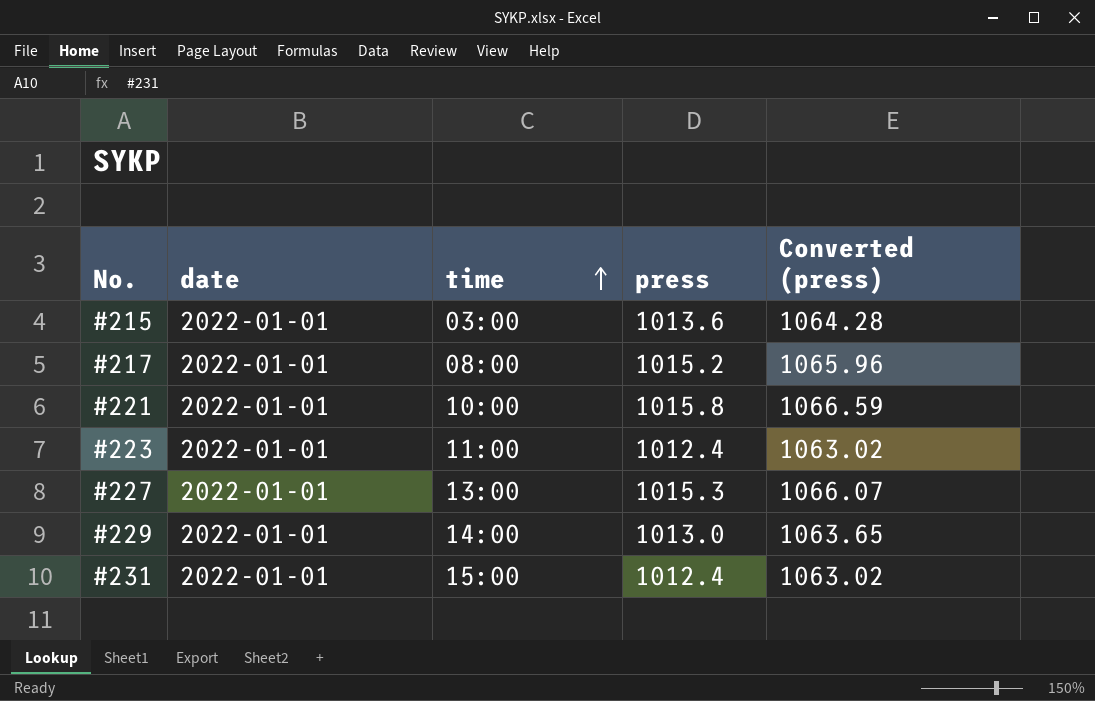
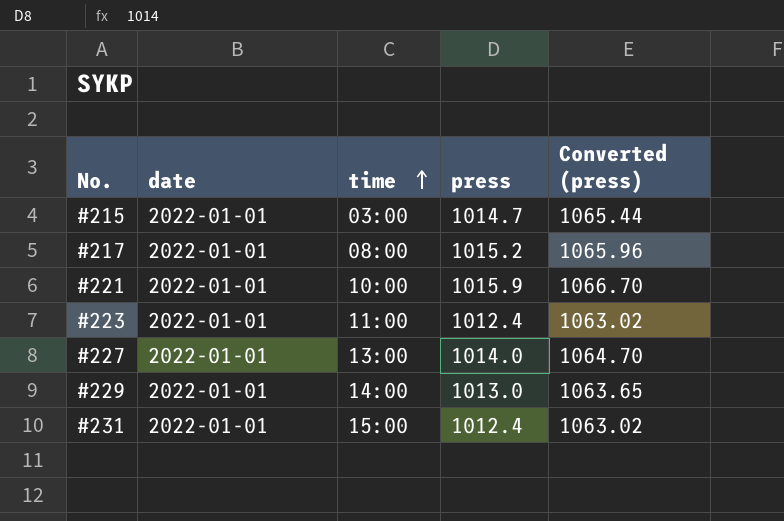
#215 | press: 1013.6 -> 1014.7
#215 | Converted (press): 1064.28 -> 1065.44
#221 | press: 1015.8 -> 1015.9
#221 | Converted (press): 1066.59 -> 1066.70
#227 | press: 1015.3 -> 1014.0
#227 | Converted (press): 1066.07 -> 1064.70

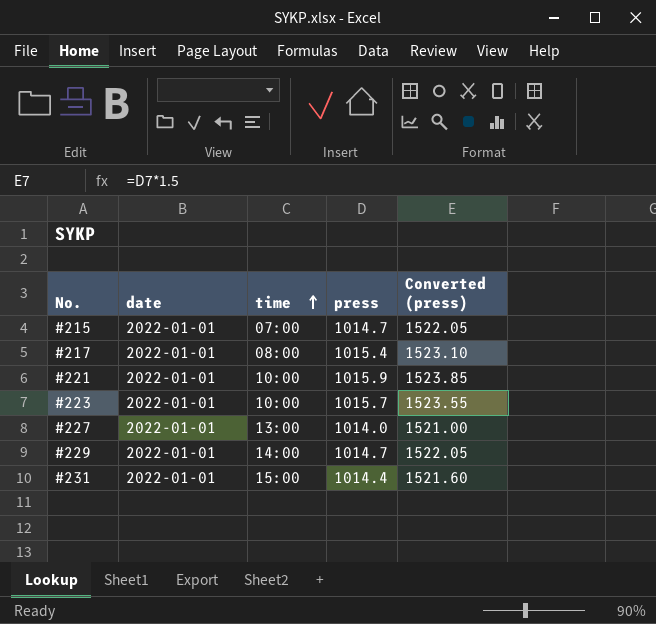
column Converted (press) | formula: [press] * 1.05 -> [press] * 1.5
#215 | time: 03:00 -> 07:00
#217 | press: 1015.2 -> 1015.4
#223 | time: 11:00 -> 10:00
#223 | press: 1012.4 -> 1015.7
#229 | press: 1013.0 -> 1014.7
#231 | press: 1012.4 -> 1014.4

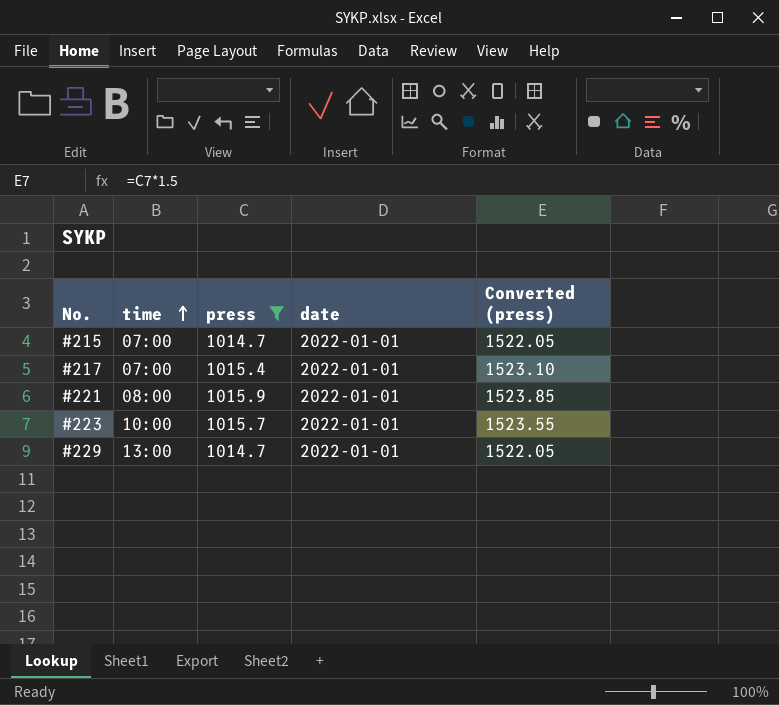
filter: none -> press >= 1014.7
column date | position: 2 -> 4
#217 | time: 08:00 -> 07:00
#221 | time: 10:00 -> 08:00
#229 | time: 14:00 -> 13:00

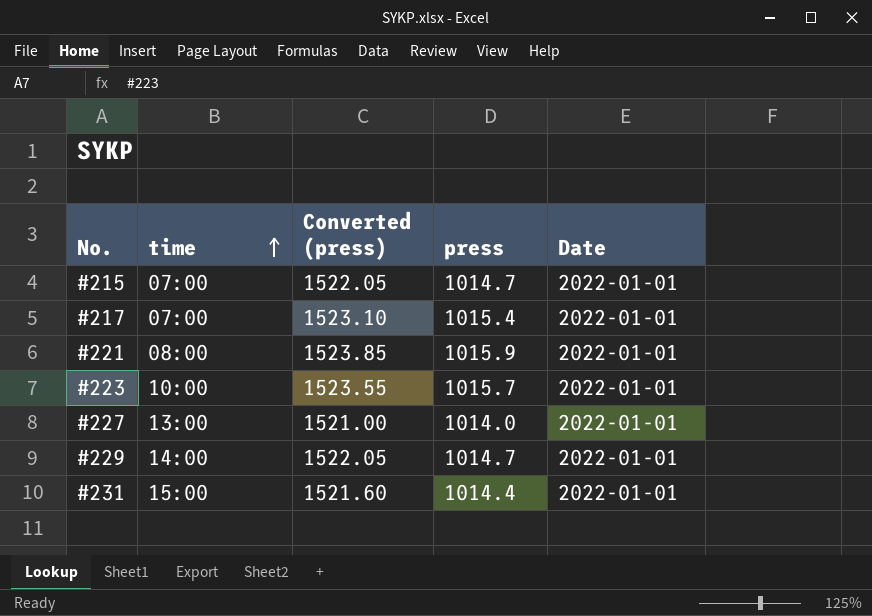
filter: press >= 1014.7 -> none
column Converted (press) | position: 5 -> 3
column name: date -> Date
#229 | time: 13:00 -> 14:00

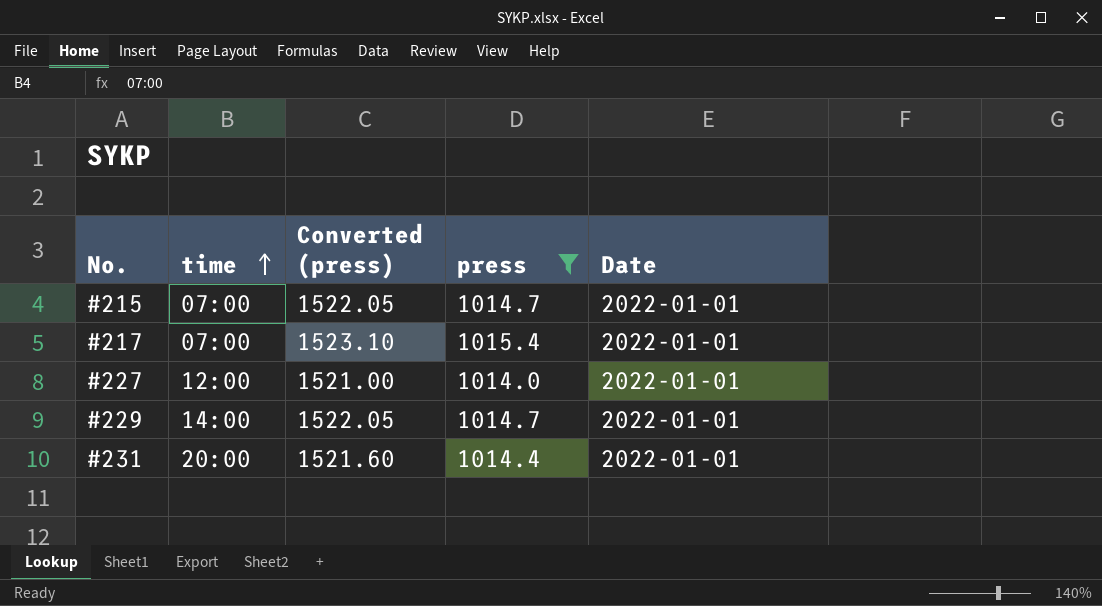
filter: none -> press <= 1015.4
#227 | time: 13:00 -> 12:00
#231 | time: 15:00 -> 20:00

